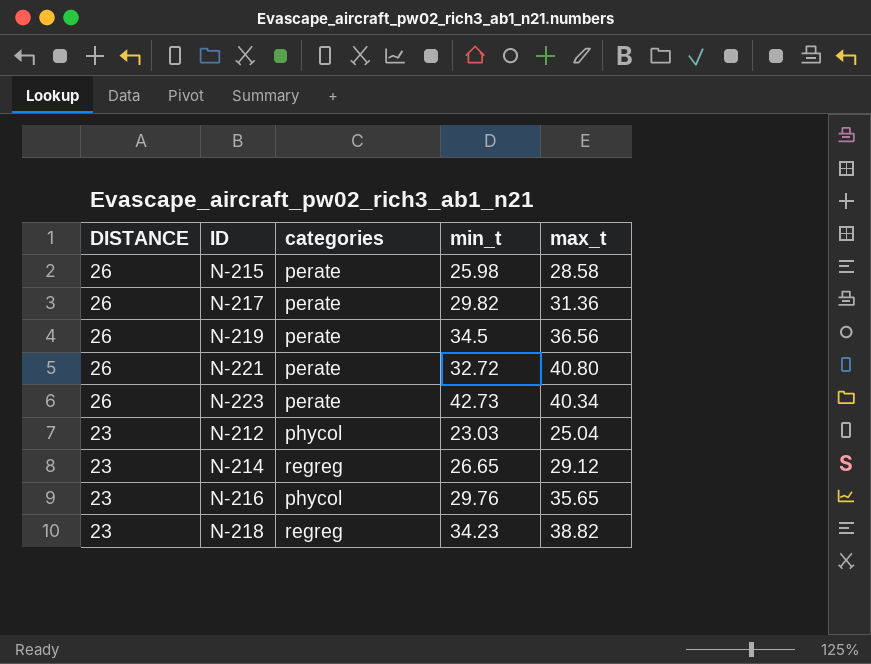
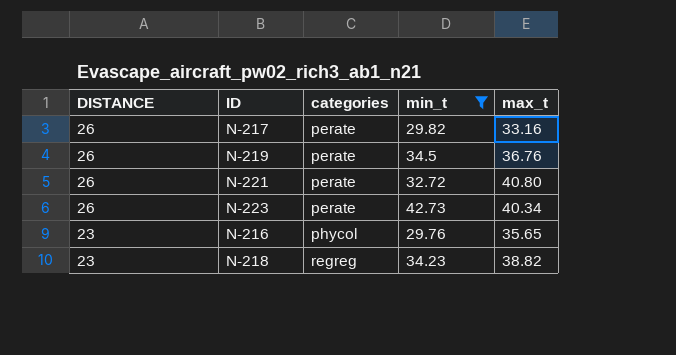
filter: none -> min_t >= 29.76
N-217 | max_t: 31.36 -> 33.16
N-219 | max_t: 36.56 -> 36.76

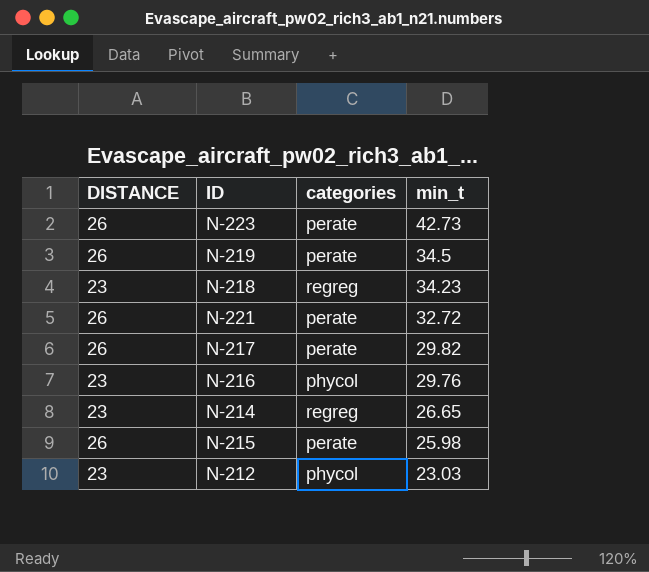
filter: min_t >= 29.76 -> none
row order: DISTANCE descending -> min_t descending
column max_t | position: 5 -> none

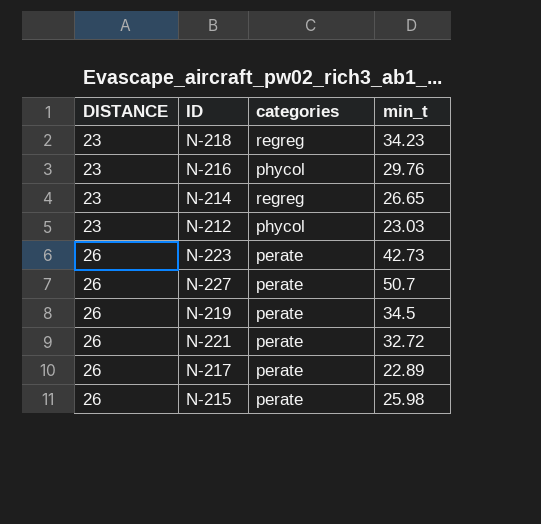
row order: min_t descending -> DISTANCE ascending
row N-227: none -> 26 | perate | 50.7
N-217 | min_t: 29.82 -> 22.89

